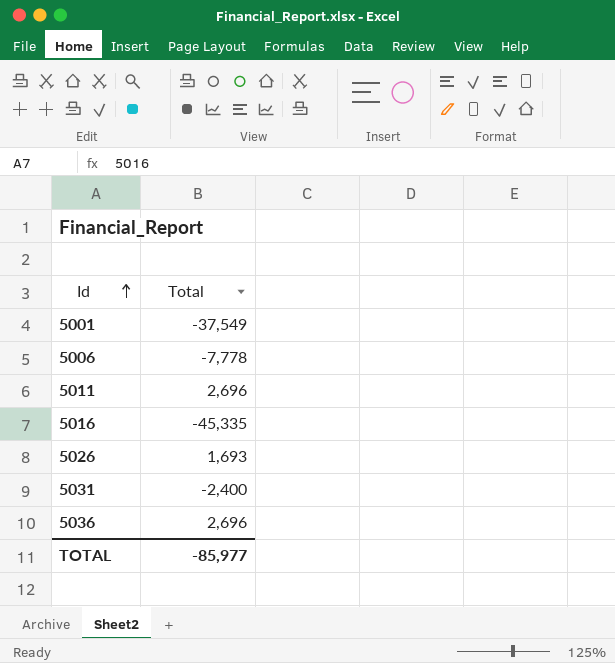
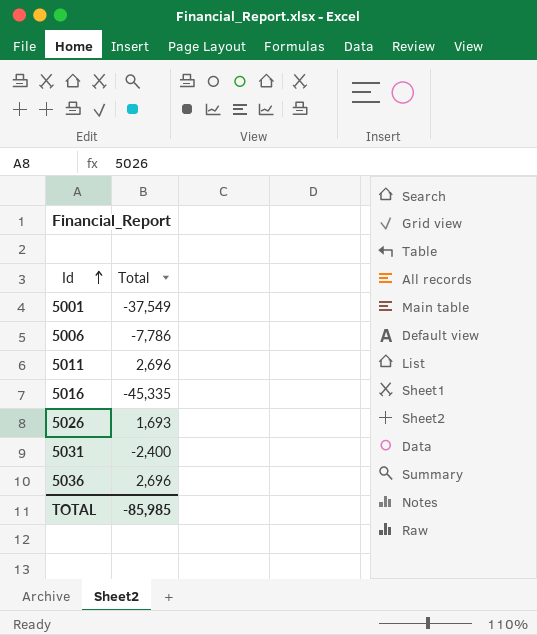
5006 | Total: -7,778 -> -7,786
TOTAL | Total: -85,977 -> -85,985

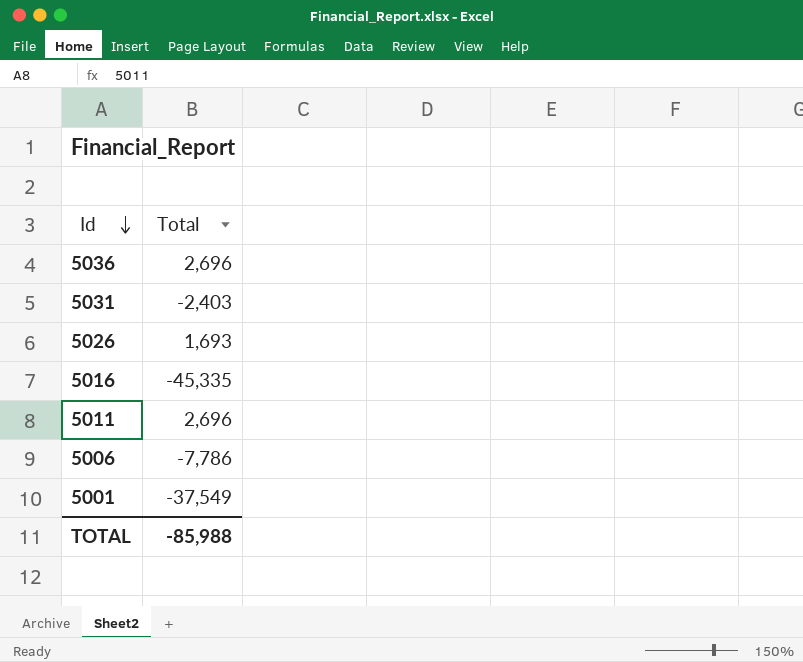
row order: Id ascending -> Id descending
5031 | Total: -2,400 -> -2,403
TOTAL | Total: -85,985 -> -85,988

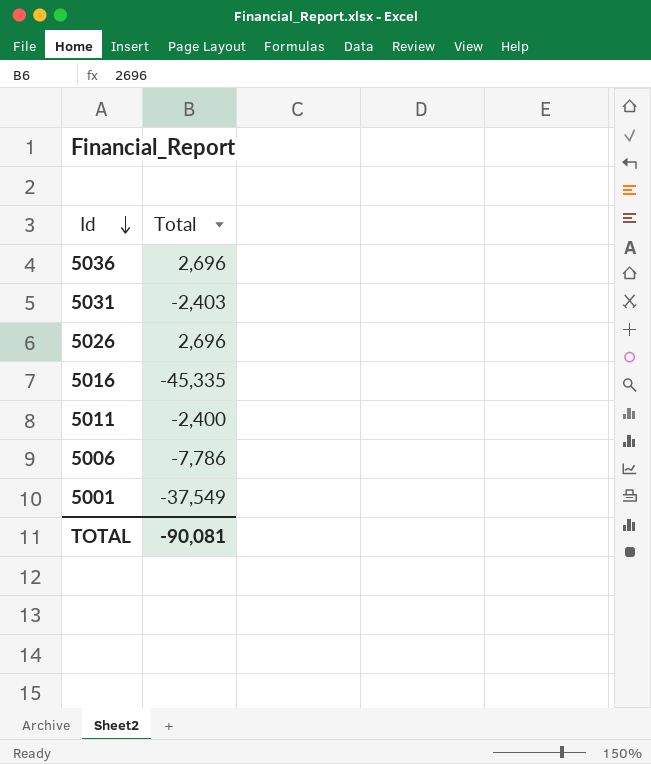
5026 | Total: 1,693 -> 2,696
5011 | Total: 2,696 -> -2,400
TOTAL | Total: -85,988 -> -90,081

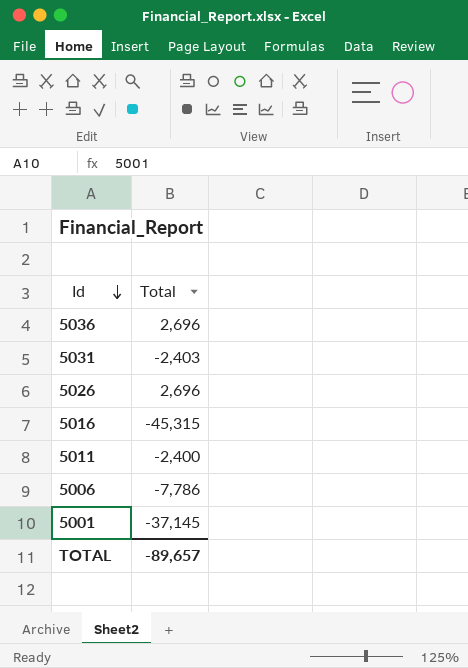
5016 | Total: -45,335 -> -45,315
5001 | Total: -37,549 -> -37,145
TOTAL | Total: -90,081 -> -89,657

